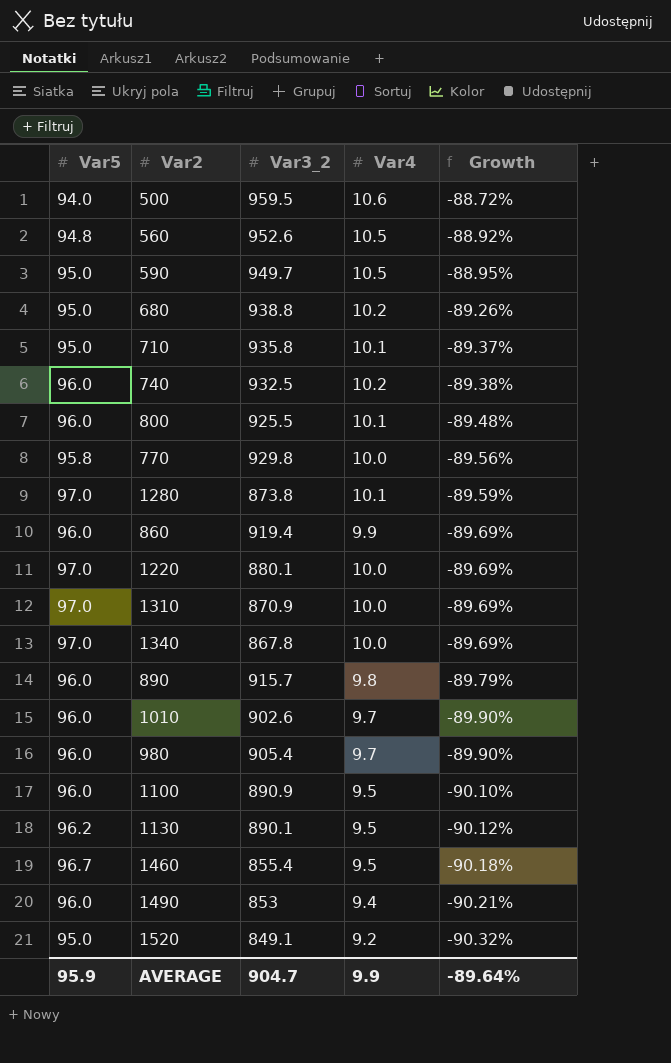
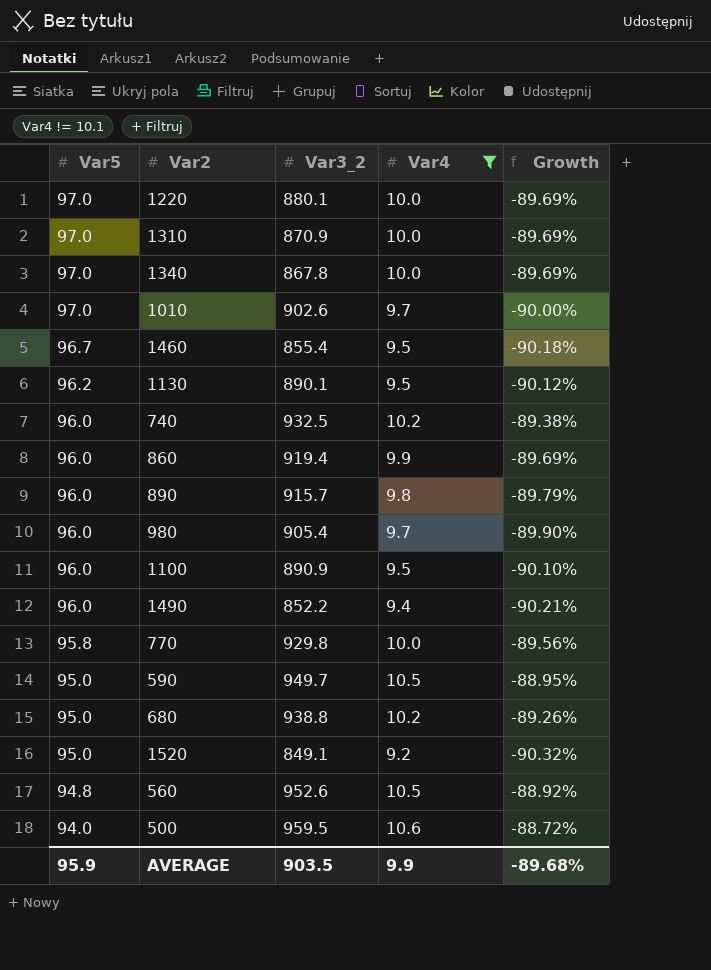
filter: none -> Var4 != 10.1
row order: Growth descending -> Var5 descending
1010 | Var5: 96.0 -> 97.0
1010 | Growth: -89.90% -> -90.00%
1490 | Var3_2: 853 -> 852.2
AVERAGE | Var3_2: 904.7 -> 903.5
AVERAGE | Growth: -89.64% -> -89.68%

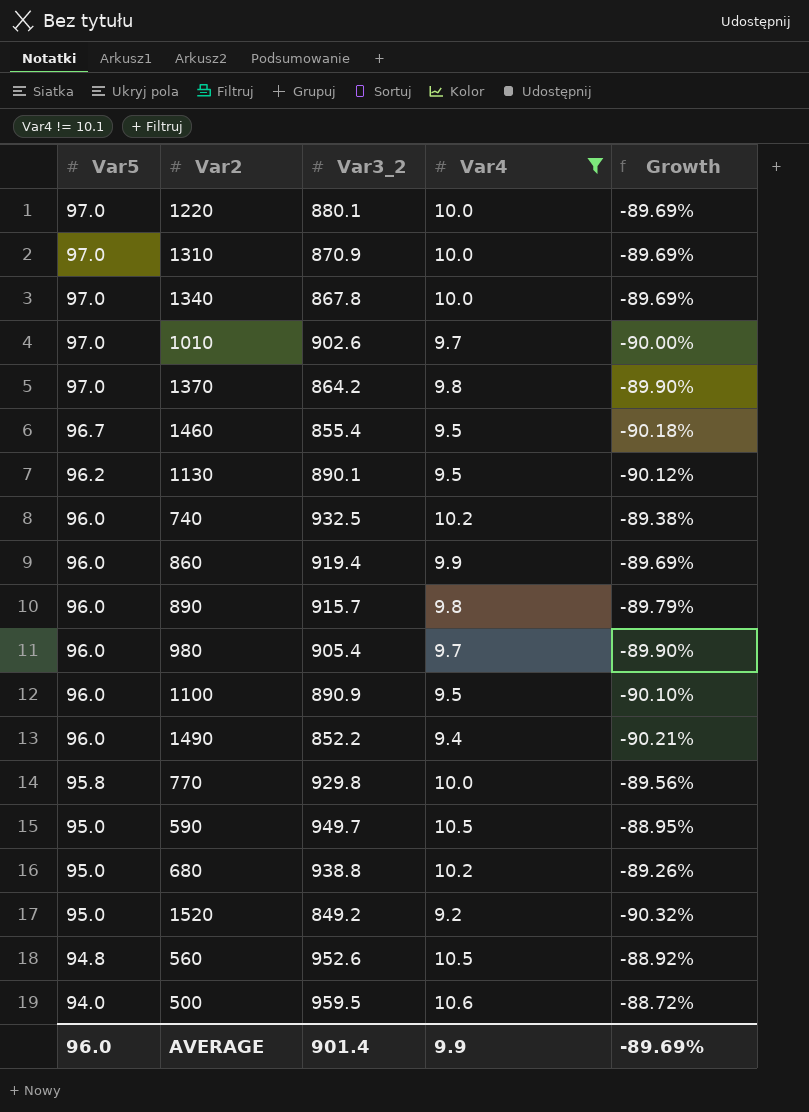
row 1370: none -> 97.0 | 864.2 | 9.8 | -89.90%
1520 | Var3_2: 849.1 -> 849.2
AVERAGE | Var5: 95.9 -> 96.0
AVERAGE | Var3_2: 903.5 -> 901.4
AVERAGE | Growth: -89.68% -> -89.69%

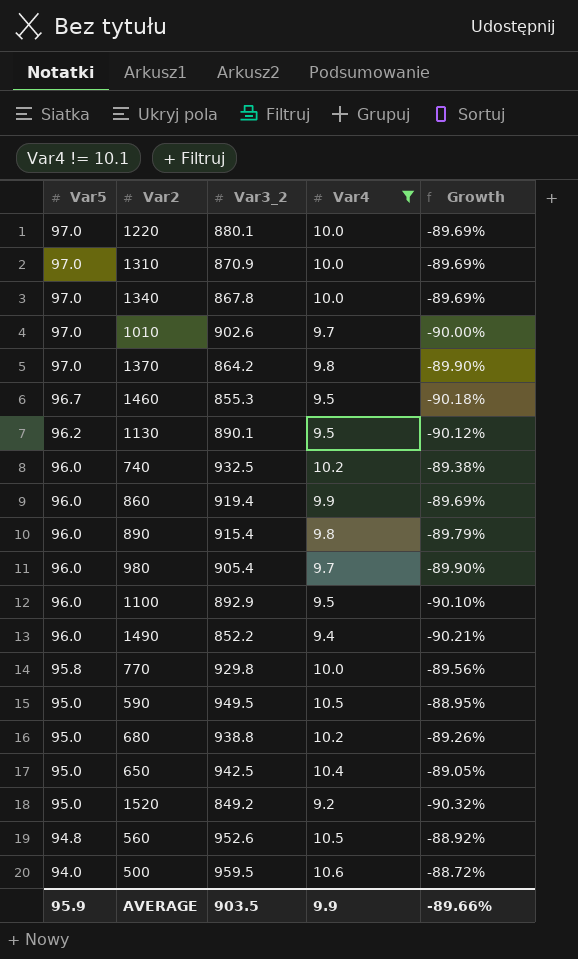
1460 | Var3_2: 855.4 -> 855.3
890 | Var3_2: 915.7 -> 915.4
1100 | Var3_2: 890.9 -> 892.9
590 | Var3_2: 949.7 -> 949.5
row 650: none -> 95.0 | 942.5 | 10.4 | -89.05%
AVERAGE | Var5: 96.0 -> 95.9
AVERAGE | Var3_2: 901.4 -> 903.5
AVERAGE | Growth: -89.69% -> -89.66%

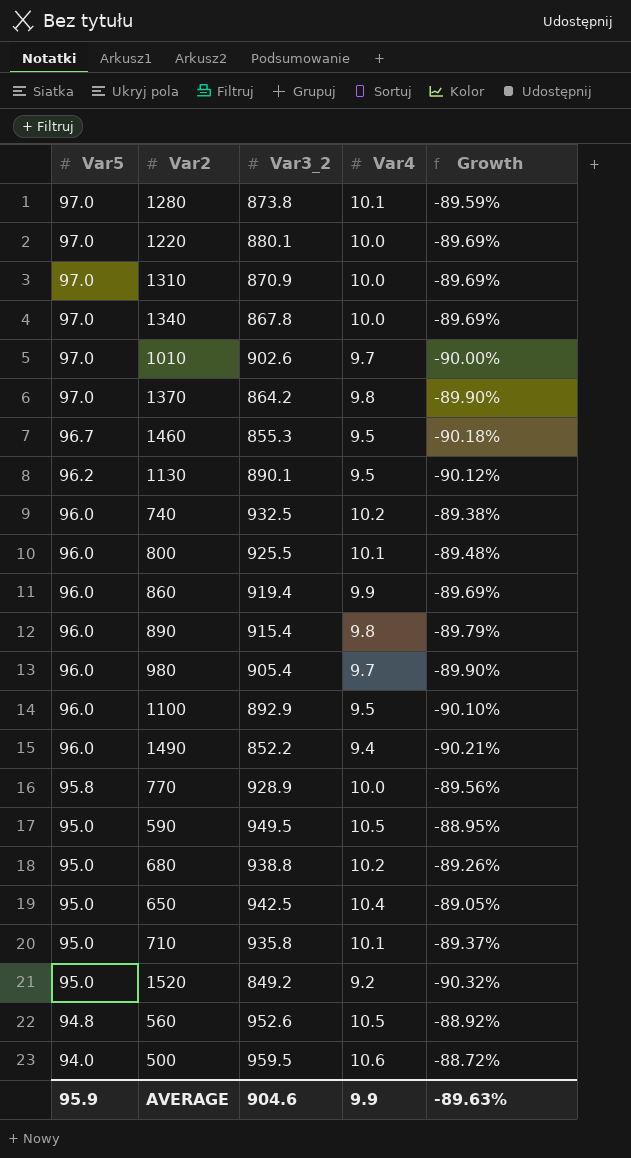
filter: Var4 != 10.1 -> none
770 | Var3_2: 929.8 -> 928.9
AVERAGE | Var3_2: 903.5 -> 904.6
AVERAGE | Growth: -89.66% -> -89.63%

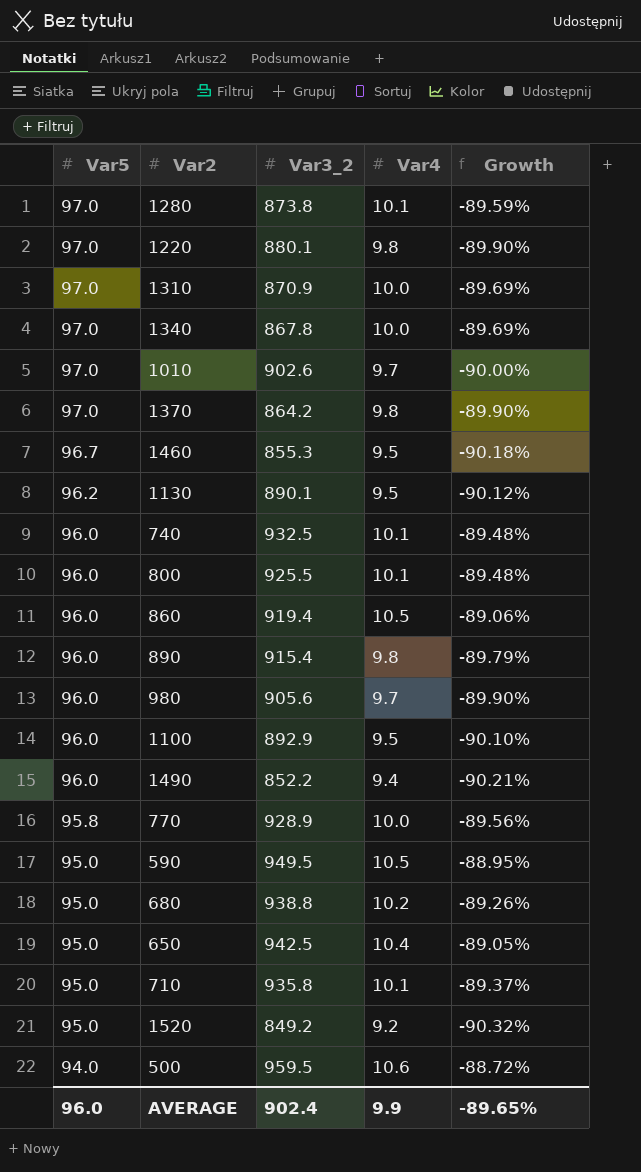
row 560: 94.8 | 952.6 | 10.5 | -88.92% -> none
1220 | Var4: 10.0 -> 9.8
1220 | Growth: -89.69% -> -89.90%
740 | Var4: 10.2 -> 10.1
740 | Growth: -89.38% -> -89.48%
860 | Var4: 9.9 -> 10.5
860 | Growth: -89.69% -> -89.06%
980 | Var3_2: 905.4 -> 905.6
AVERAGE | Var5: 95.9 -> 96.0
AVERAGE | Var3_2: 904.6 -> 902.4
AVERAGE | Growth: -89.63% -> -89.65%

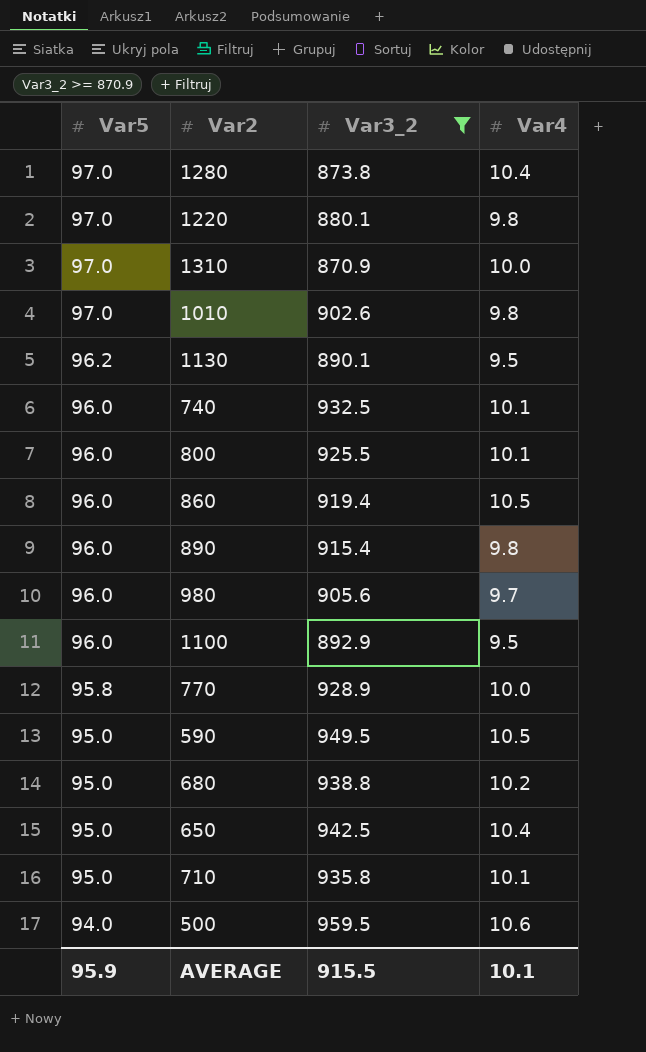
filter: none -> Var3_2 >= 870.9
column Growth | formula: ([Var4] - [Var5]) / [Var5] -> none
1280 | Var4: 10.1 -> 10.4
1010 | Var4: 9.7 -> 9.8
AVERAGE | Var5: 96.0 -> 95.9
AVERAGE | Var3_2: 902.4 -> 915.5
AVERAGE | Var4: 9.9 -> 10.1

